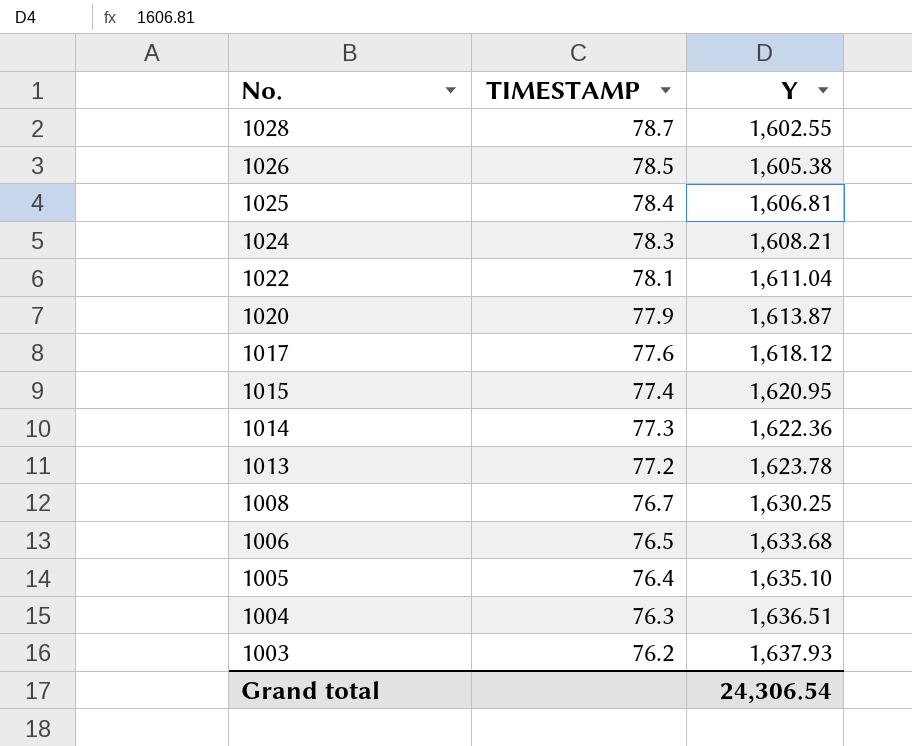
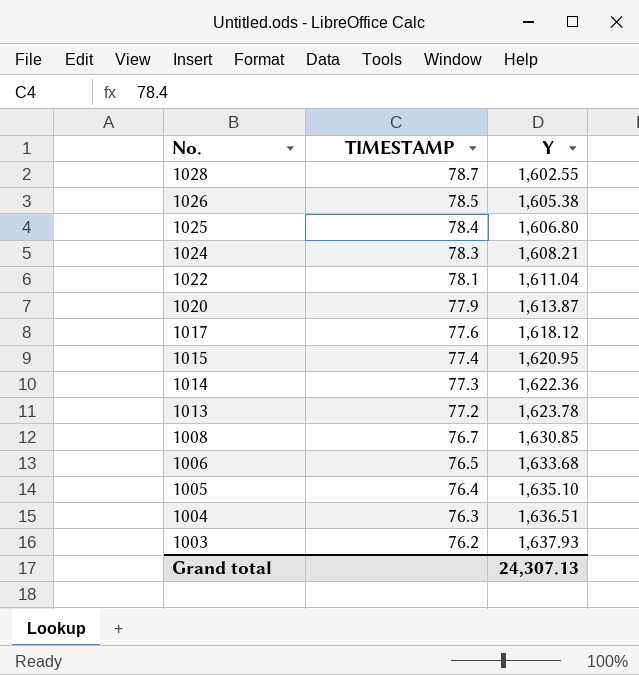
1025 | Y: 1,606.81 -> 1,606.80
1008 | Y: 1,630.25 -> 1,630.85
Grand total | Y: 24,306.54 -> 24,307.13

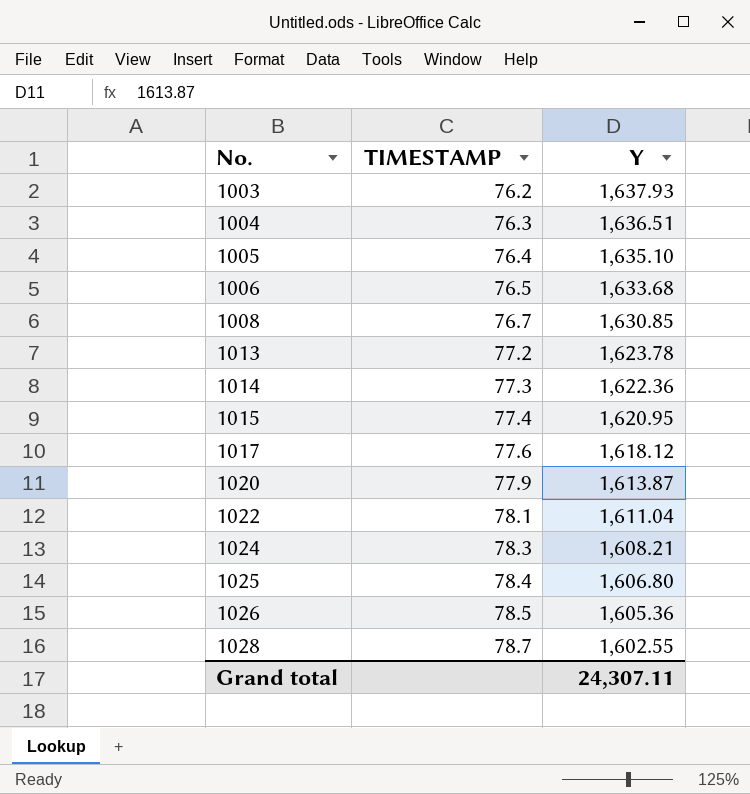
row order: No. descending -> No. ascending
1026 | Y: 1,605.38 -> 1,605.36
Grand total | Y: 24,307.13 -> 24,307.11

